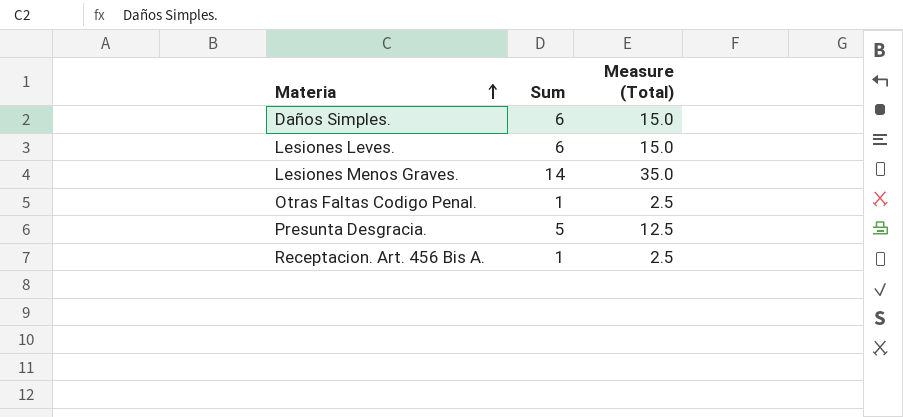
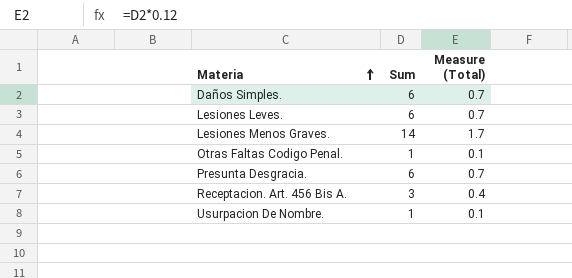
column Measure (Total) | formula: [Sum] * 2.5 -> [Sum] * 0.12
Presunta Desgracia. | Sum: 5 -> 6
Receptacion. Art. 456 Bis A. | Sum: 1 -> 3
row Usurpacion De Nombre.: none -> 1 | 0.1

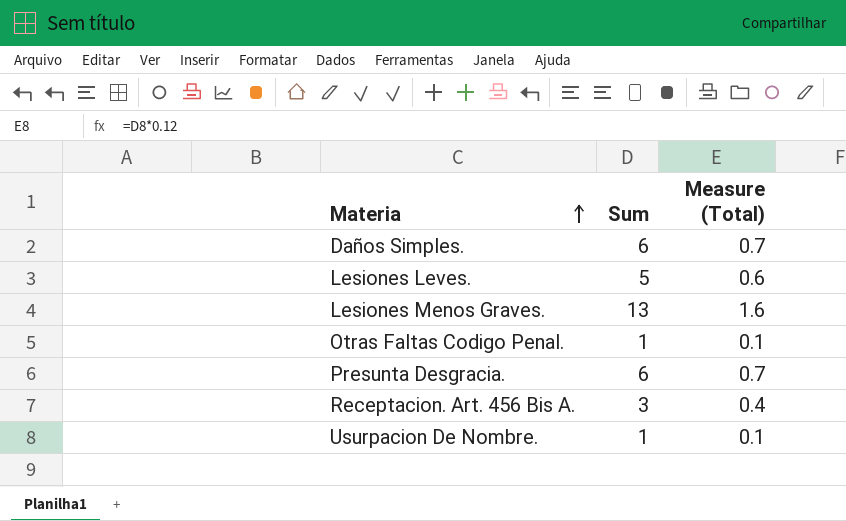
Lesiones Leves. | Sum: 6 -> 5
Lesiones Leves. | Measure (Total): 0.7 -> 0.6
Lesiones Menos Graves. | Sum: 14 -> 13
Lesiones Menos Graves. | Measure (Total): 1.7 -> 1.6

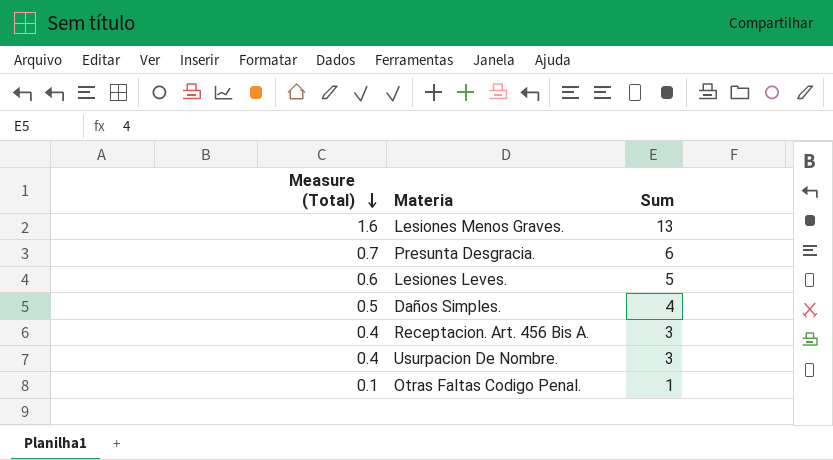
row order: Materia ascending -> Measure (Total) descending
column Measure (Total) | position: 3 -> 1
Daños Simples. | Measure (Total): 0.7 -> 0.5
Daños Simples. | Sum: 6 -> 4
Usurpacion De Nombre. | Measure (Total): 0.1 -> 0.4
Usurpacion De Nombre. | Sum: 1 -> 3

